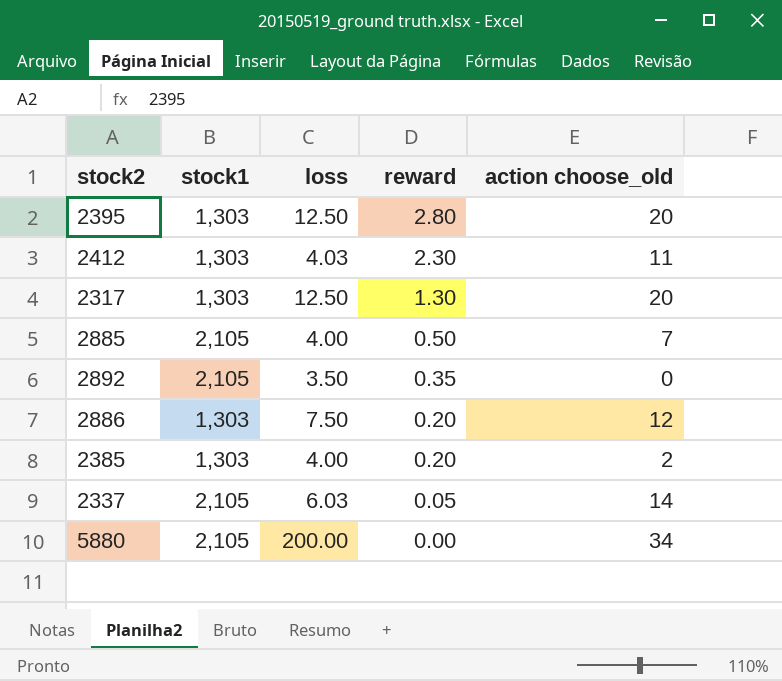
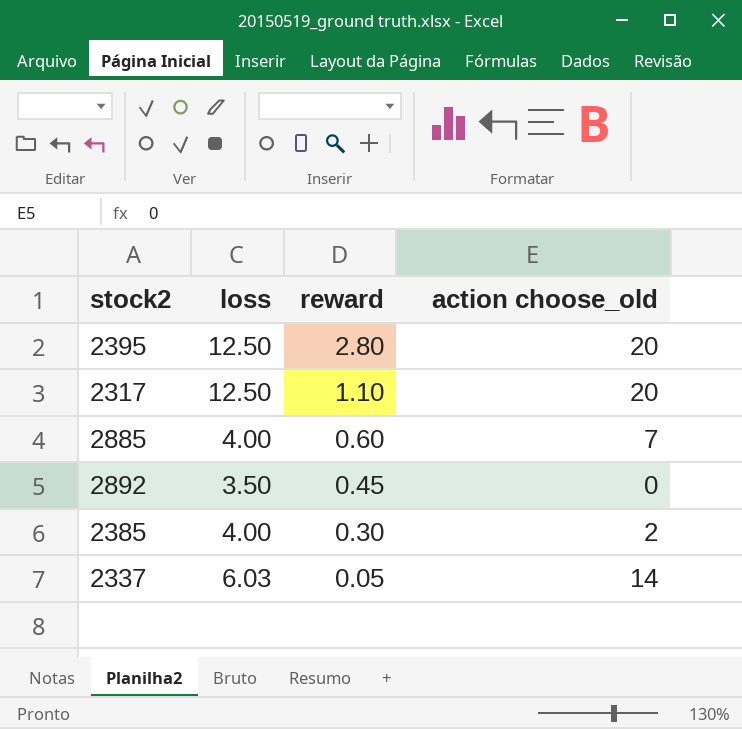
column stock1 | position: 2 -> none
row 2412: 1,303 | 4.03 | 2.30 | 11 -> none
row 2886: 1,303 | 7.50 | 0.20 | 12 -> none
row 5880: 2,105 | 200.00 | 0.00 | 34 -> none
2317 | reward: 1.30 -> 1.10
2885 | reward: 0.50 -> 0.60
2892 | reward: 0.35 -> 0.45
2385 | reward: 0.20 -> 0.30

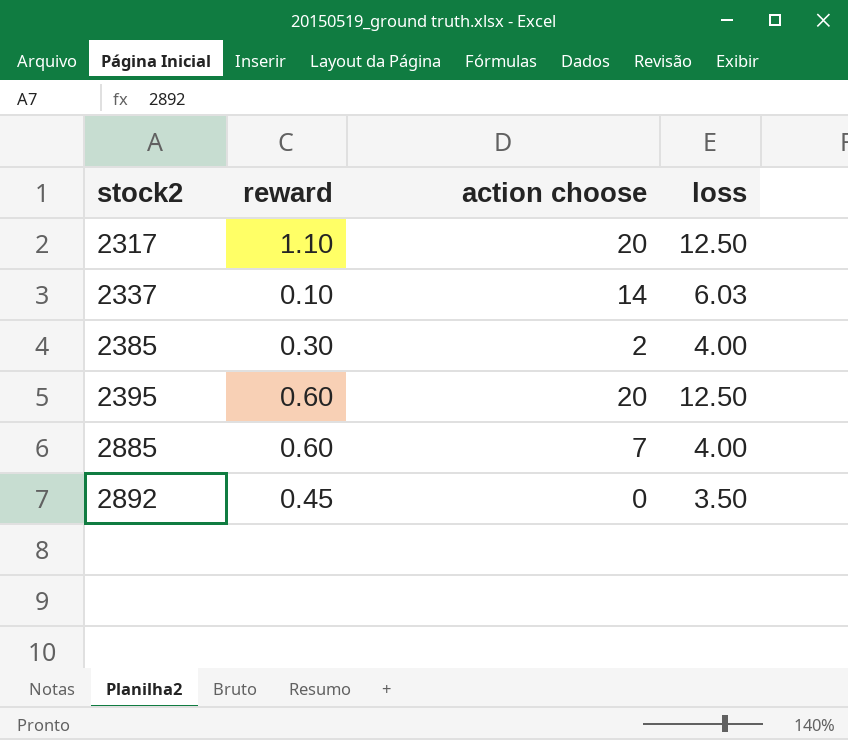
row order: reward descending -> stock2 ascending
column name: action choose_old -> action choose
column loss | position: 2 -> 4
2337 | reward: 0.05 -> 0.10
2395 | reward: 2.80 -> 0.60

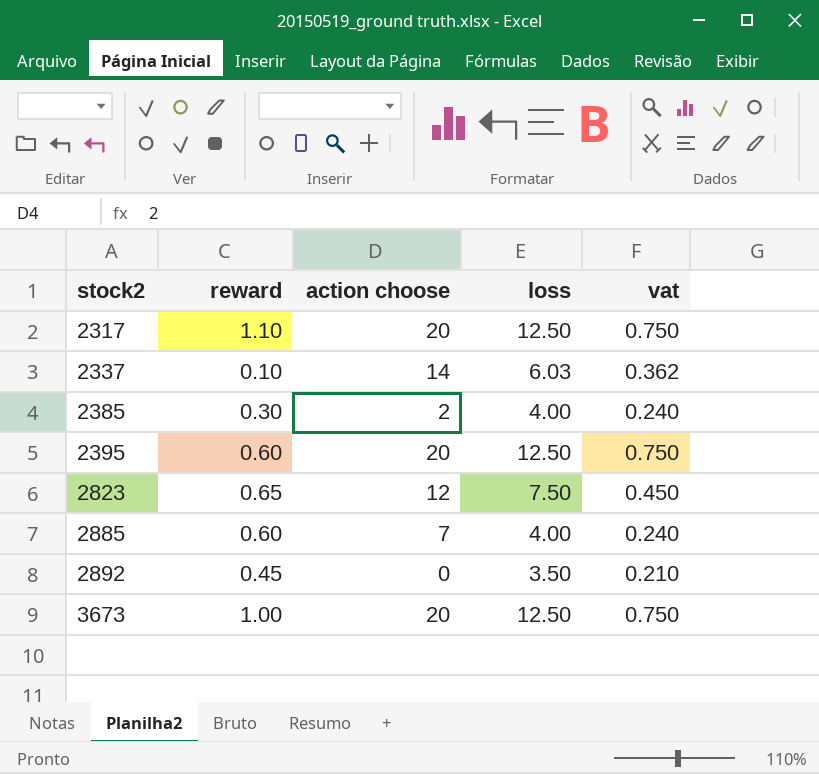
column vat | formula: none -> [loss] * 0.06
row 2823: none -> 0.65 | 12 | 7.50 | 0.450
row 3673: none -> 1.00 | 20 | 12.50 | 0.750

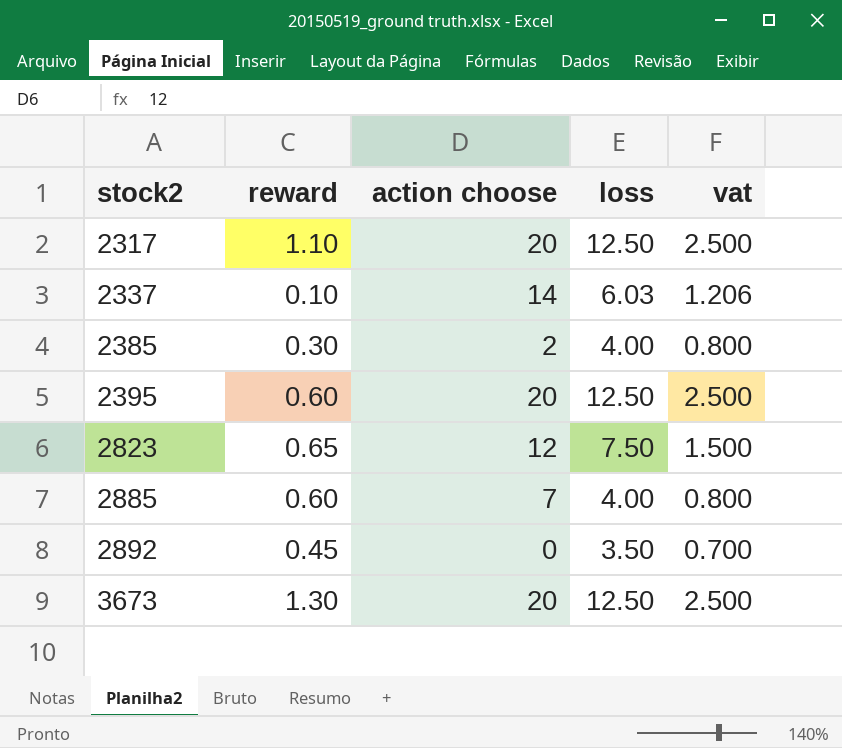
column vat | formula: [loss] * 0.06 -> [loss] * 0.2
3673 | reward: 1.00 -> 1.30

